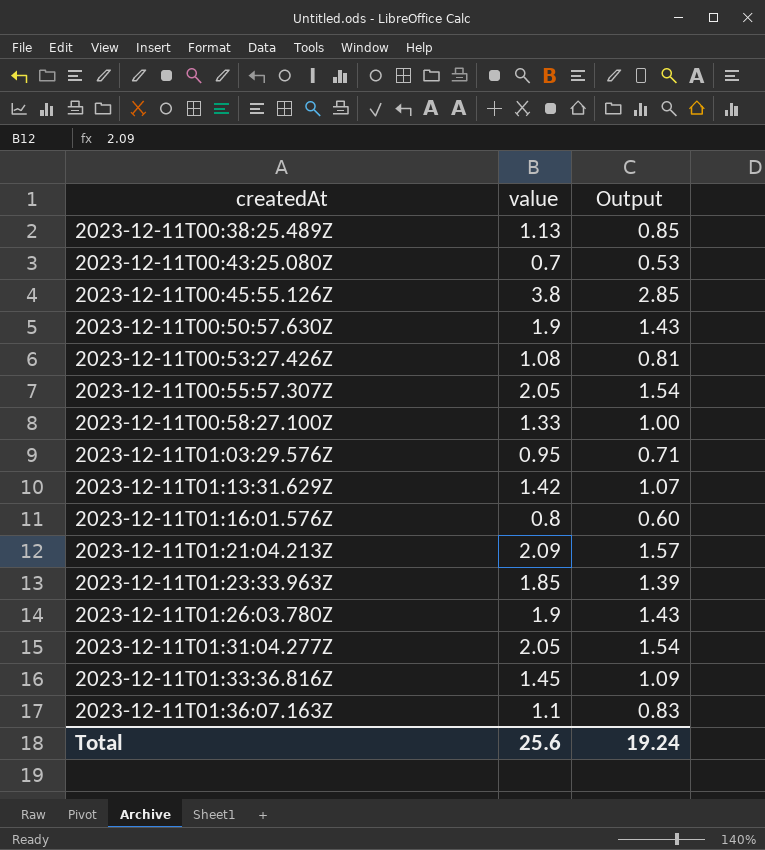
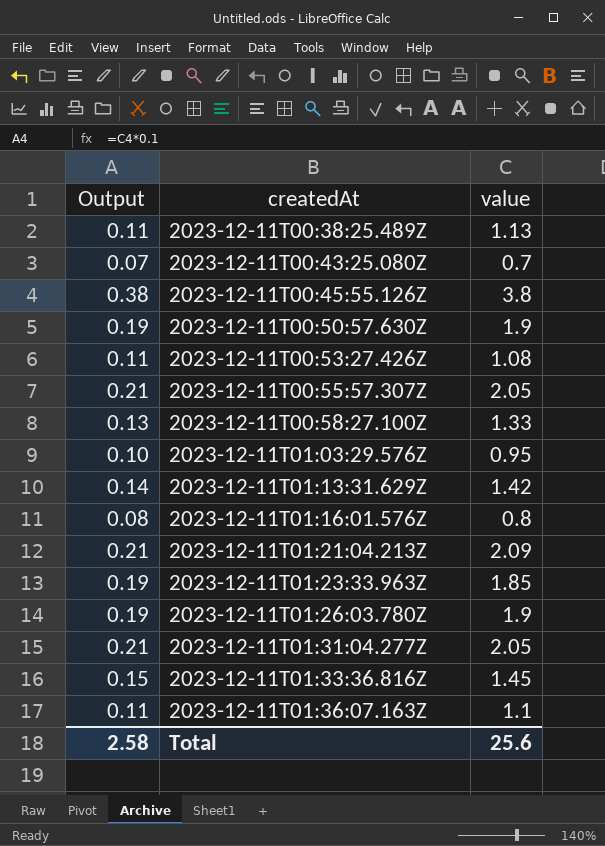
column Output | formula: [value] * 0.75 -> [value] * 0.1
column Output | position: 3 -> 1
Total | Output: 19.24 -> 2.58

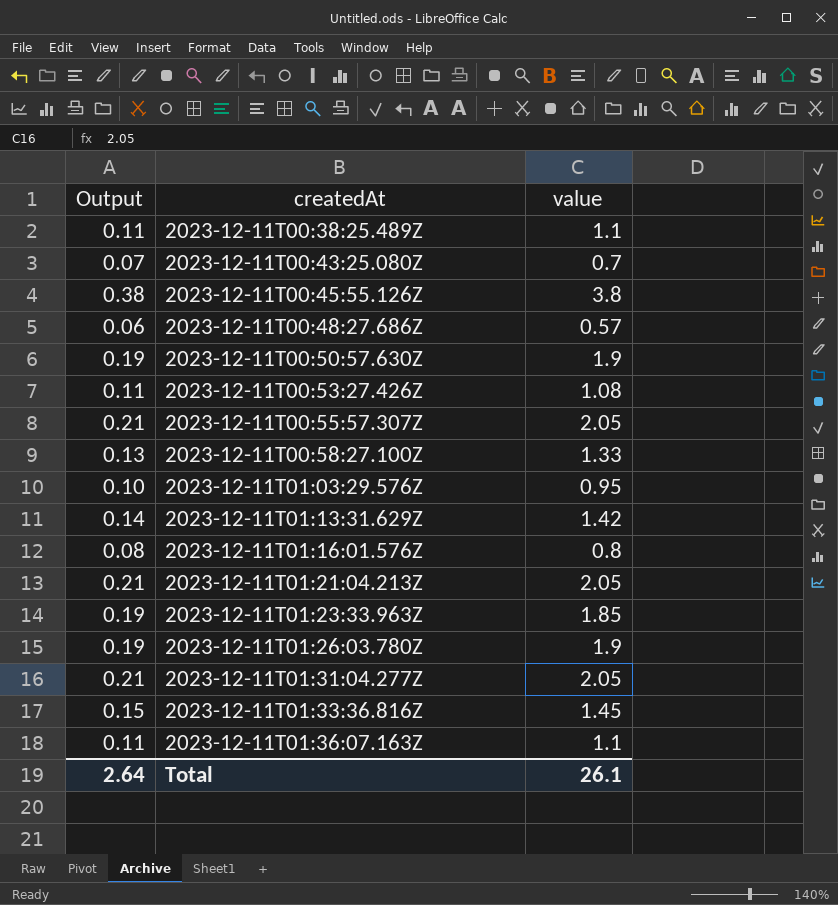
2023-12-11T00:38:25.489Z | value: 1.13 -> 1.1
row 2023-12-11T00:48:27.686Z: none -> 0.06 | 0.57
2023-12-11T01:21:04.213Z | value: 2.09 -> 2.05
Total | Output: 2.58 -> 2.64
Total | value: 25.6 -> 26.1

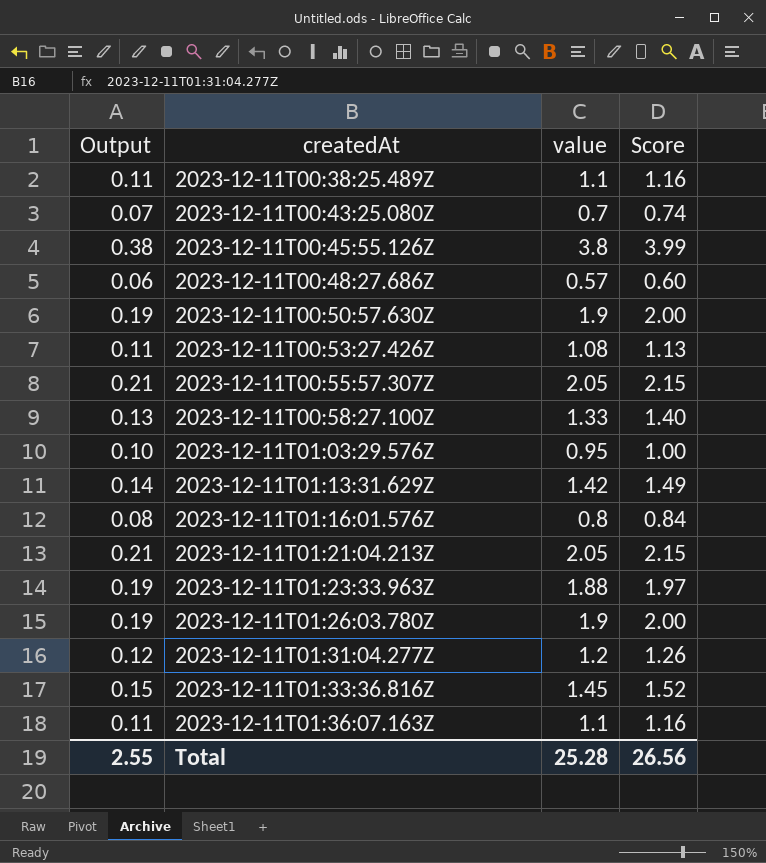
column Score | formula: none -> [value] * 1.05
2023-12-11T01:23:33.963Z | value: 1.85 -> 1.88
2023-12-11T01:31:04.277Z | Output: 0.21 -> 0.12
2023-12-11T01:31:04.277Z | value: 2.05 -> 1.2
Total | Output: 2.64 -> 2.55
Total | value: 26.1 -> 25.28

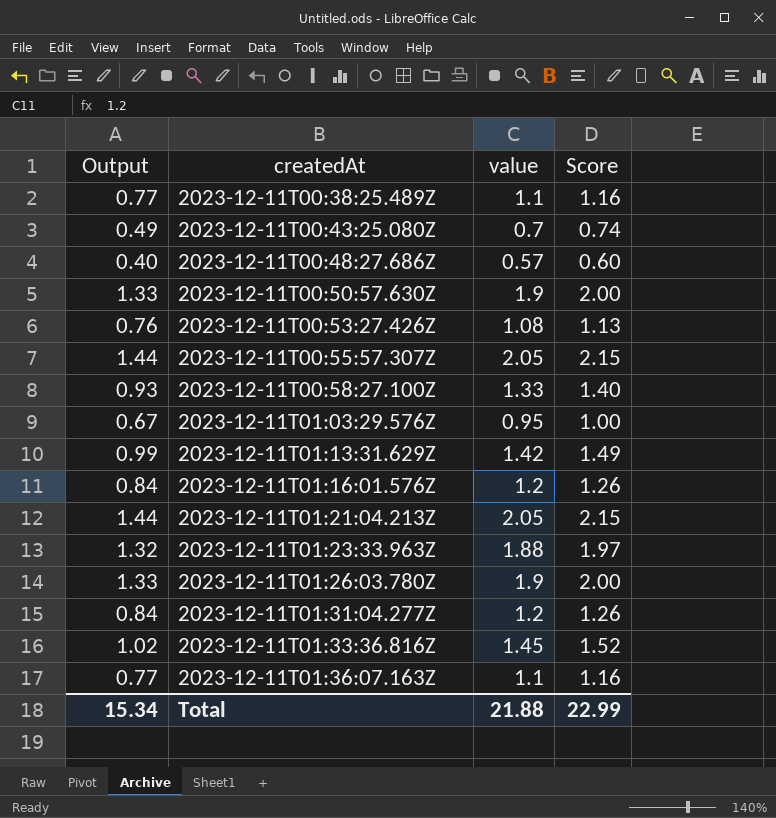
column Output | formula: [value] * 0.1 -> [value] * 0.7
row 2023-12-11T00:45:55.126Z: 0.38 | 3.8 | 3.99 -> none
2023-12-11T01:16:01.576Z | value: 0.8 -> 1.2
2023-12-11T01:16:01.576Z | Score: 0.84 -> 1.26
Total | Output: 2.55 -> 15.34
Total | value: 25.28 -> 21.88
Total | Score: 26.56 -> 22.99

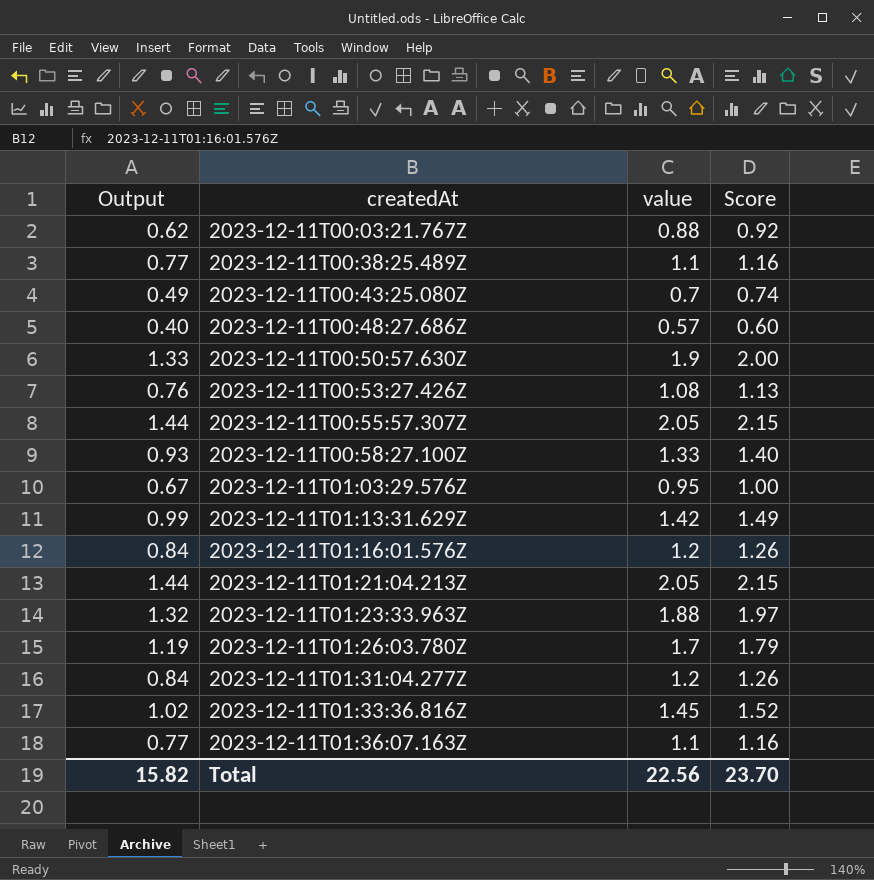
row 2023-12-11T00:03:21.767Z: none -> 0.62 | 0.88 | 0.92
2023-12-11T01:26:03.780Z | Output: 1.33 -> 1.19
2023-12-11T01:26:03.780Z | value: 1.9 -> 1.7
2023-12-11T01:26:03.780Z | Score: 2.00 -> 1.79
Total | Output: 15.34 -> 15.82
Total | value: 21.88 -> 22.56
Total | Score: 22.99 -> 23.70

